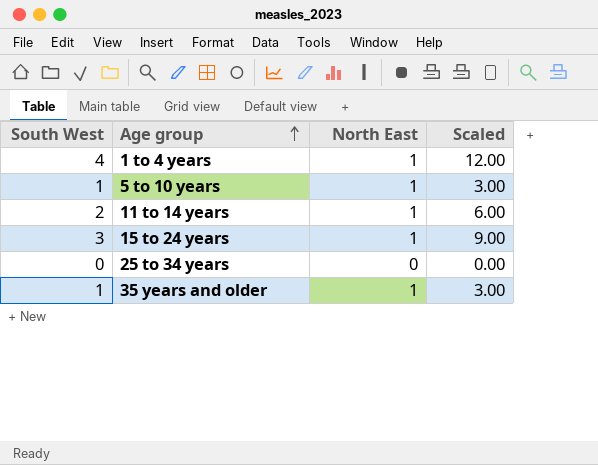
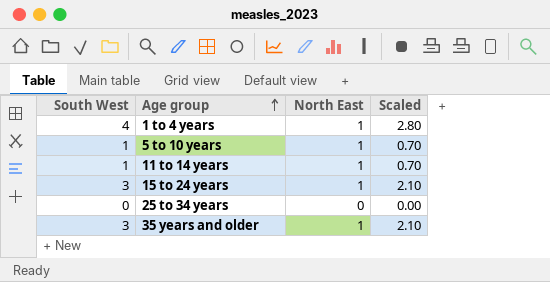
column Scaled | formula: [South West] * 3 -> [South West] * 0.7
11 to 14 years | South West: 2 -> 1
35 years and older | South West: 1 -> 3

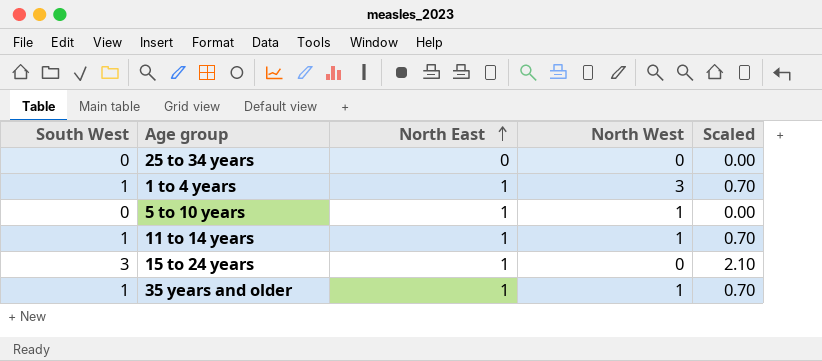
row order: Age group ascending -> North East ascending
column North West | position: none -> 4
1 to 4 years | South West: 4 -> 1
1 to 4 years | Scaled: 2.80 -> 0.70
5 to 10 years | South West: 1 -> 0
5 to 10 years | Scaled: 0.70 -> 0.00
35 years and older | South West: 3 -> 1
35 years and older | Scaled: 2.10 -> 0.70

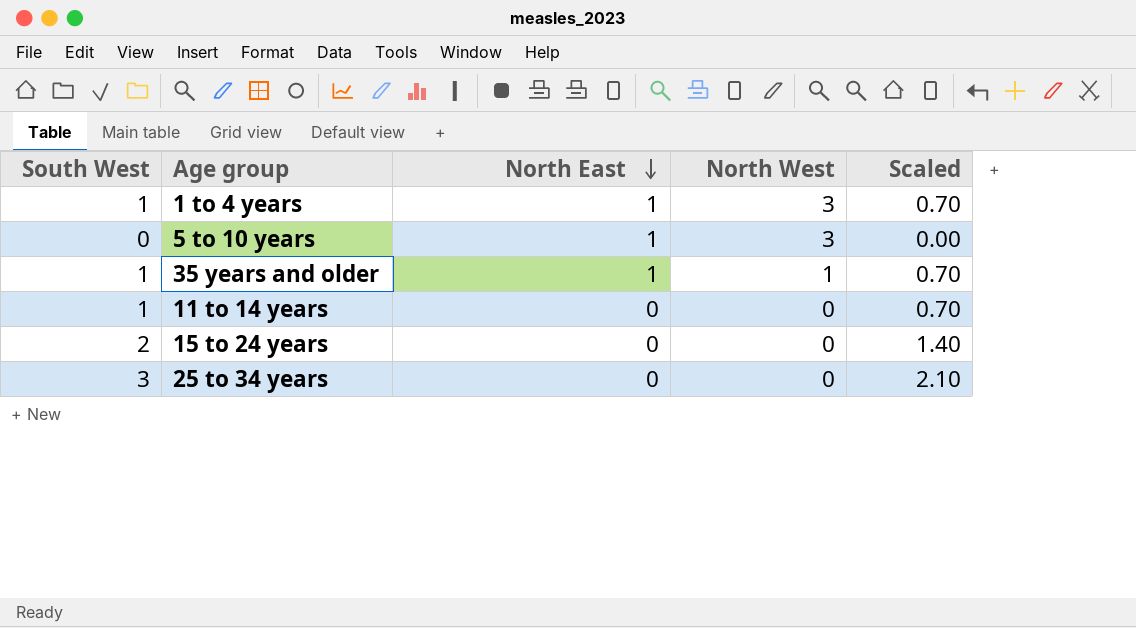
row order: North East ascending -> North East descending
5 to 10 years | North West: 1 -> 3
11 to 14 years | North East: 1 -> 0
11 to 14 years | North West: 1 -> 0
15 to 24 years | South West: 3 -> 2
15 to 24 years | North East: 1 -> 0
15 to 24 years | Scaled: 2.10 -> 1.40
25 to 34 years | South West: 0 -> 3
25 to 34 years | Scaled: 0.00 -> 2.10

